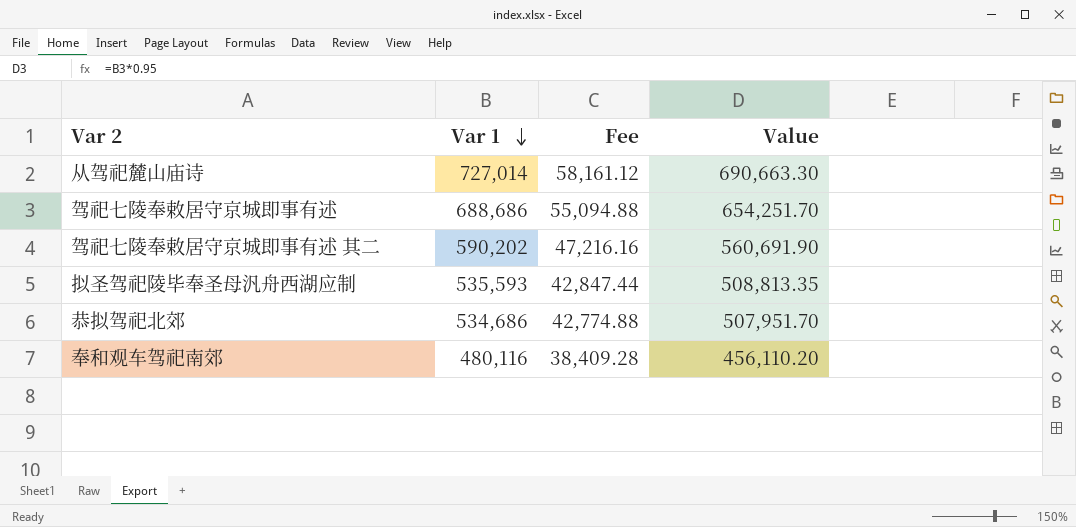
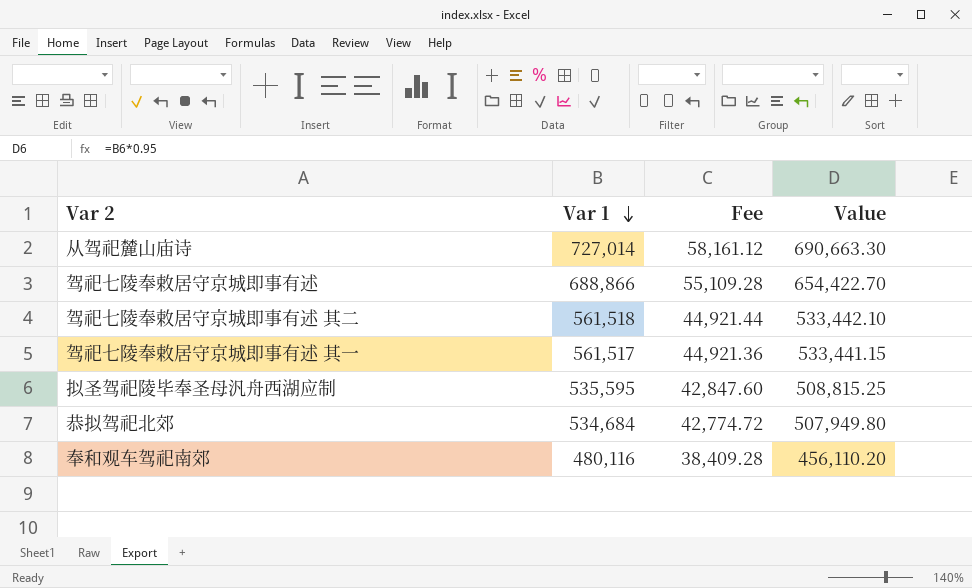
驾祀七陵奉敕居守京城即事有述 | Var 1: 688,686 -> 688,866
驾祀七陵奉敕居守京城即事有述 | Fee: 55,094.88 -> 55,109.28
驾祀七陵奉敕居守京城即事有述 | Value: 654,251.70 -> 654,422.70
驾祀七陵奉敕居守京城即事有述 其二 | Var 1: 590,202 -> 561,518
驾祀七陵奉敕居守京城即事有述 其二 | Fee: 47,216.16 -> 44,921.44
驾祀七陵奉敕居守京城即事有述 其二 | Value: 560,691.90 -> 533,442.10
row 驾祀七陵奉敕居守京城即事有述 其一: none -> 561,517 | 44,921.36 | 533,441.15
拟圣驾祀陵毕奉圣母汎舟西湖应制 | Var 1: 535,593 -> 535,595
拟圣驾祀陵毕奉圣母汎舟西湖应制 | Fee: 42,847.44 -> 42,847.60
拟圣驾祀陵毕奉圣母汎舟西湖应制 | Value: 508,813.35 -> 508,815.25
恭拟驾祀北郊 | Var 1: 534,686 -> 534,684
恭拟驾祀北郊 | Fee: 42,774.88 -> 42,774.72
恭拟驾祀北郊 | Value: 507,951.70 -> 507,949.80

